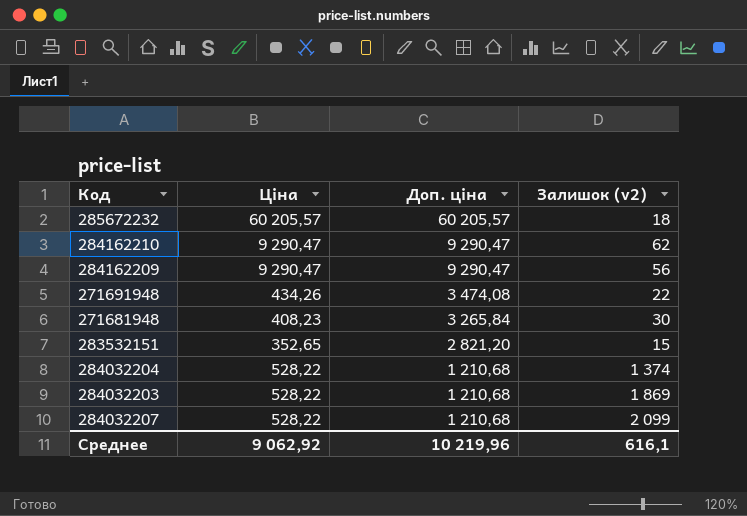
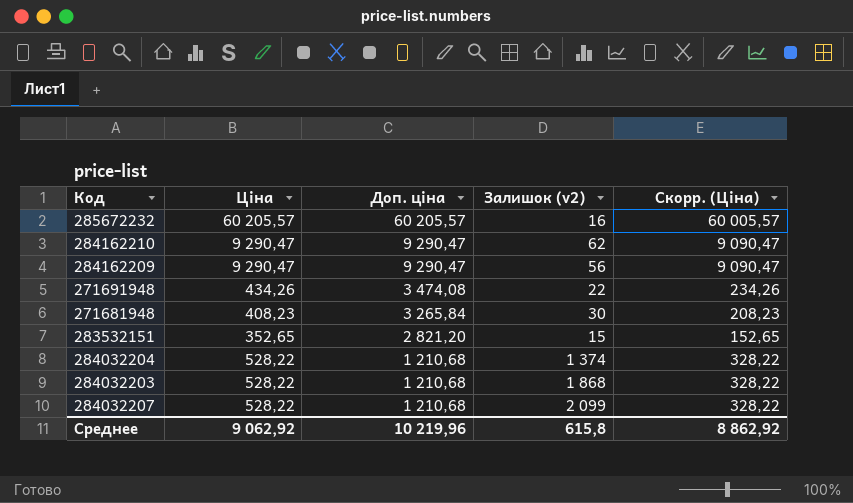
column Скорр. (Ціна) | formula: none -> [Ціна] - 200
285672232 | Залишок (v2): 18 -> 16
284032203 | Залишок (v2): 1 869 -> 1 868
Среднее | Залишок (v2): 616,1 -> 615,8

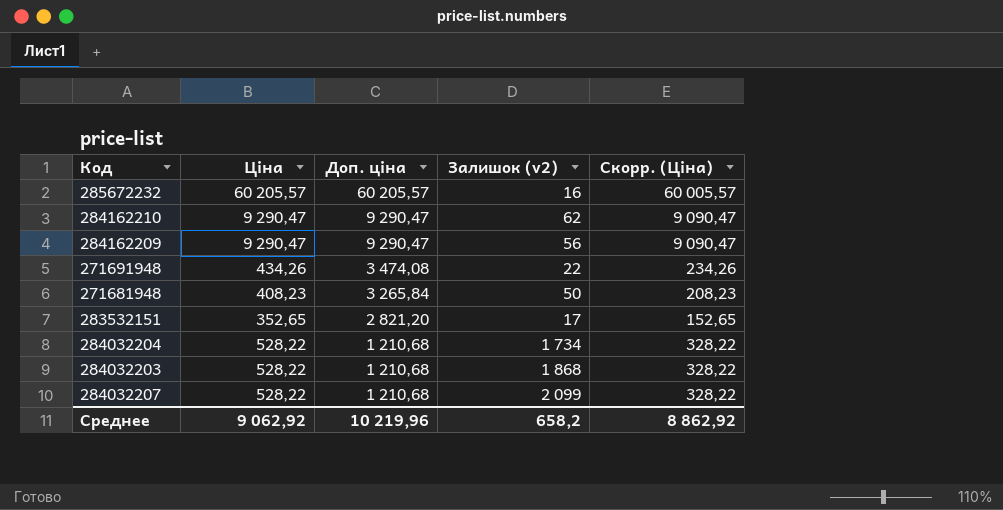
271681948 | Залишок (v2): 30 -> 50
283532151 | Залишок (v2): 15 -> 17
284032204 | Залишок (v2): 1 374 -> 1 734
Среднее | Залишок (v2): 615,8 -> 658,2

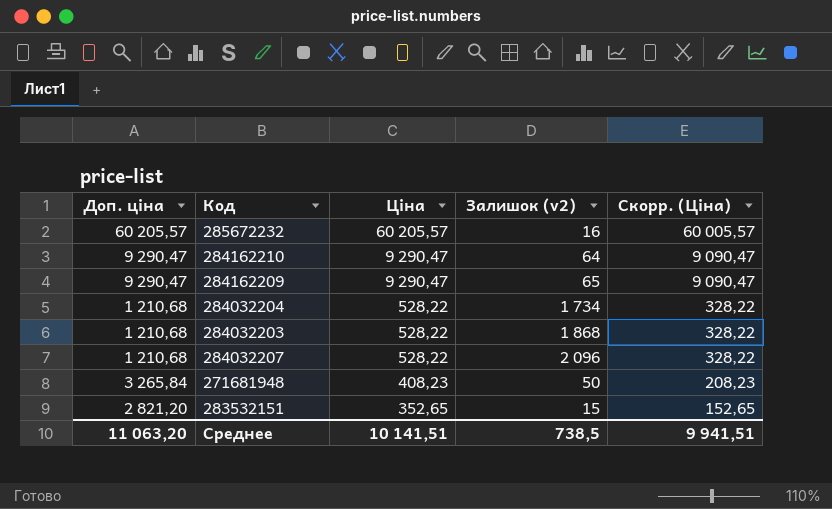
row order: Доп. ціна descending -> Ціна descending
column Доп. ціна | position: 3 -> 1
row 271691948: 434,26 | 3 474,08 | 22 | 234,26 -> none
284162210 | Залишок (v2): 62 -> 64
284162209 | Залишок (v2): 56 -> 65
284032207 | Залишок (v2): 2 099 -> 2 096
283532151 | Залишок (v2): 17 -> 15
Среднее | Доп. ціна: 10 219,96 -> 11 063,20
Среднее | Ціна: 9 062,92 -> 10 141,51
Среднее | Залишок (v2): 658,2 -> 738,5
Среднее | Скорр. (Ціна): 8 862,92 -> 9 941,51

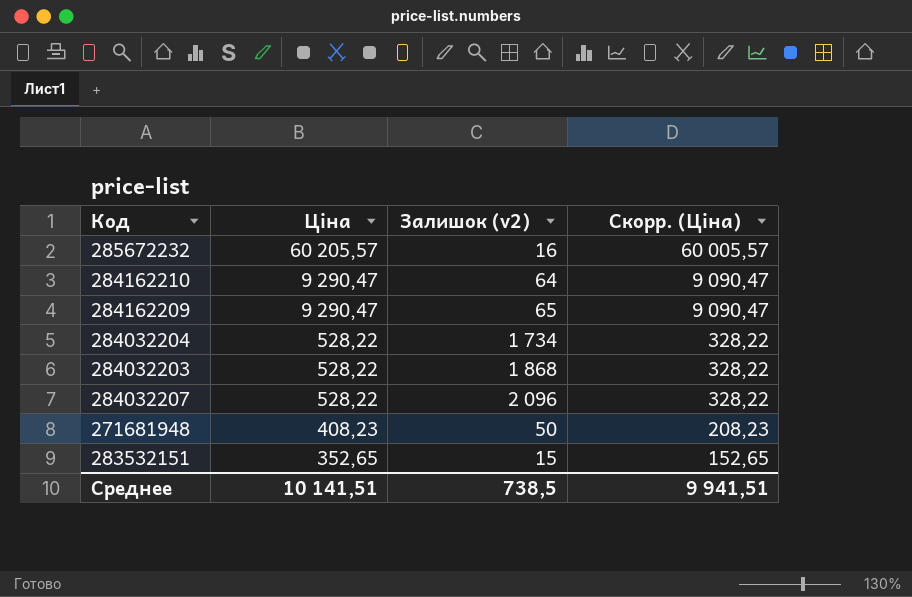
column Доп. ціна | position: 1 -> none

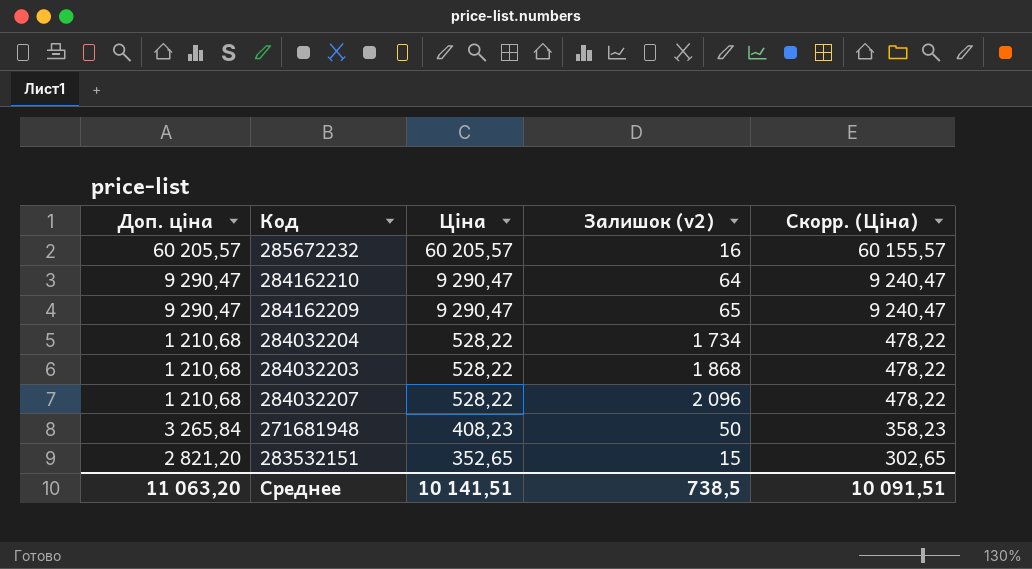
column Доп. ціна | position: none -> 1
column Скорр. (Ціна) | formula: [Ціна] - 200 -> [Ціна] - 50
Среднее | Скорр. (Ціна): 9 941,51 -> 10 091,51

